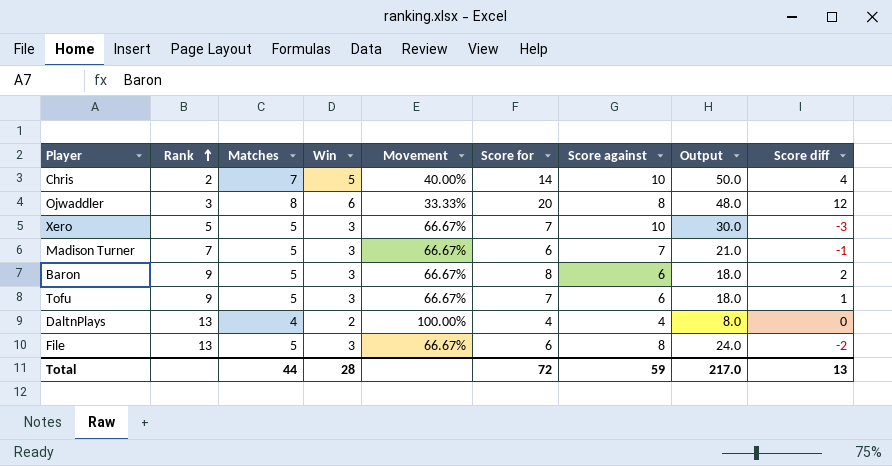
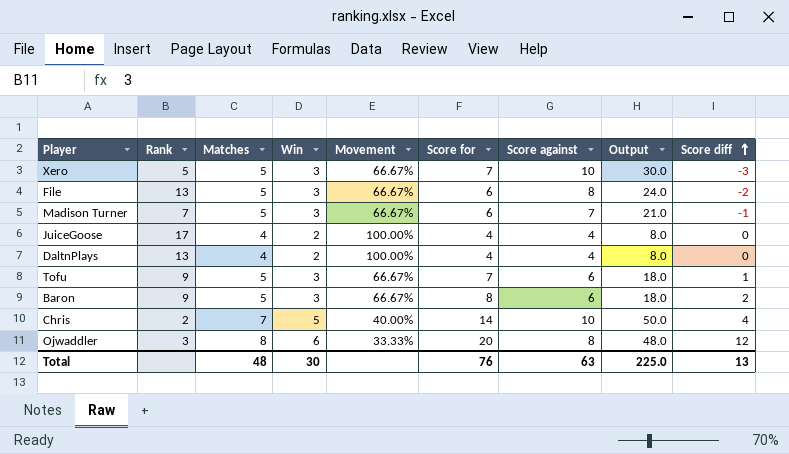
row order: Rank ascending -> Score diff ascending
row JuiceGoose: none -> 17 | 4 | 2 | 100.00% | 4 | 4 | 8.0 | 0
Total | Matches: 44 -> 48
Total | Win: 28 -> 30
Total | Score for: 72 -> 76
Total | Score against: 59 -> 63
Total | Output: 217.0 -> 225.0

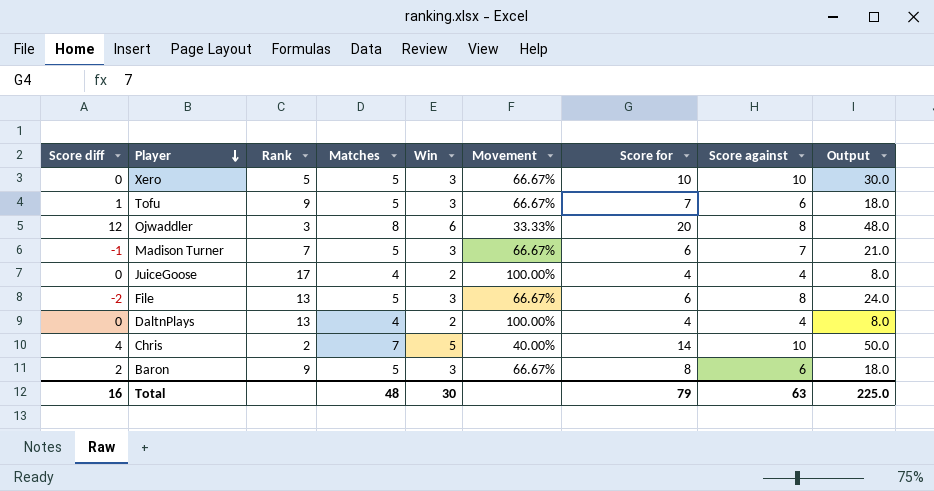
row order: Score diff ascending -> Player descending
column Score diff | position: 9 -> 1
Xero | Score diff: -3 -> 0
Xero | Score for: 7 -> 10
Total | Score diff: 13 -> 16
Total | Score for: 76 -> 79

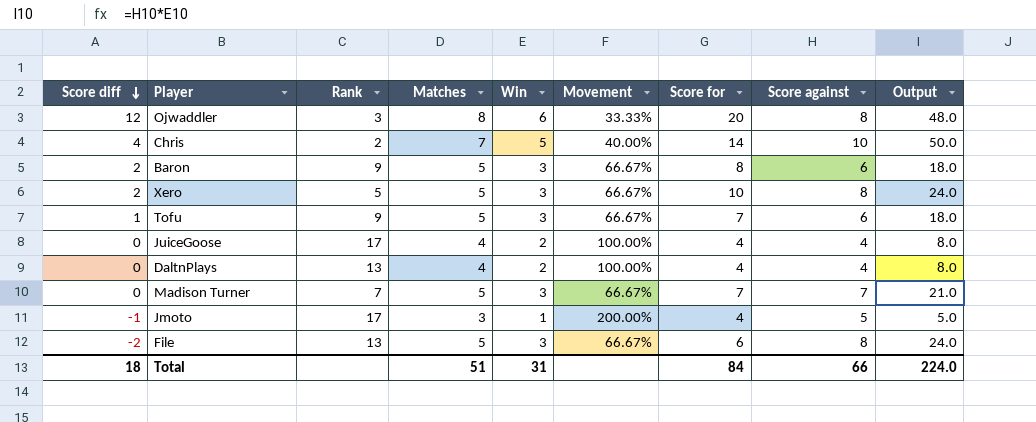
row order: Player descending -> Score diff descending
Xero | Score diff: 0 -> 2
Xero | Score against: 10 -> 8
Xero | Output: 30.0 -> 24.0
Madison Turner | Score diff: -1 -> 0
Madison Turner | Score for: 6 -> 7
row Jmoto: none -> -1 | 17 | 3 | 1 | 200.00% | 4 | 5 | 5.0
Total | Score diff: 16 -> 18
Total | Matches: 48 -> 51
Total | Win: 30 -> 31
Total | Score for: 79 -> 84
Total | Score against: 63 -> 66
Total | Output: 225.0 -> 224.0

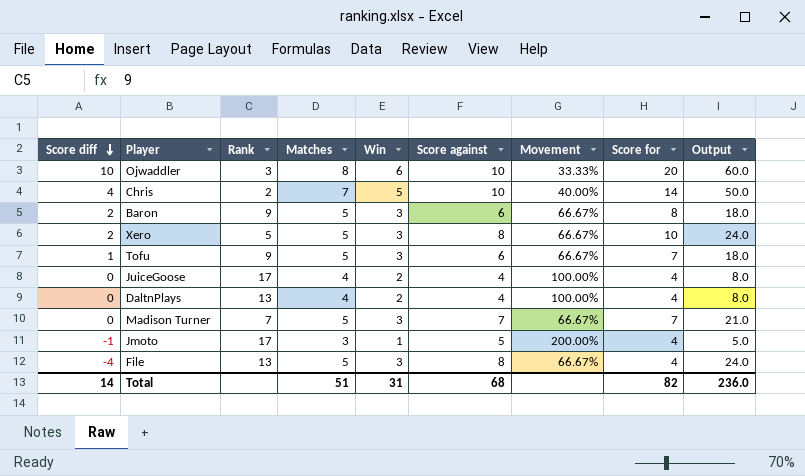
column Score against | position: 8 -> 6
Ojwaddler | Score diff: 12 -> 10
Ojwaddler | Score against: 8 -> 10
Ojwaddler | Output: 48.0 -> 60.0
File | Score diff: -2 -> -4
File | Score for: 6 -> 4
Total | Score diff: 18 -> 14
Total | Score against: 66 -> 68
Total | Score for: 84 -> 82
Total | Output: 224.0 -> 236.0

